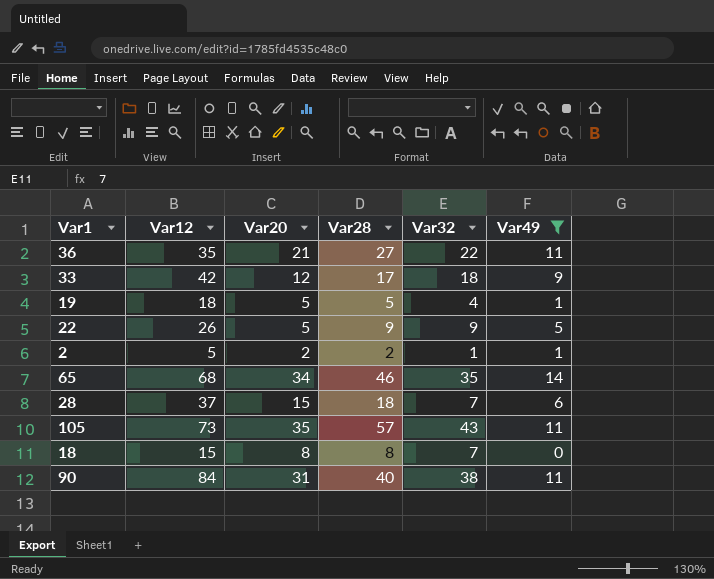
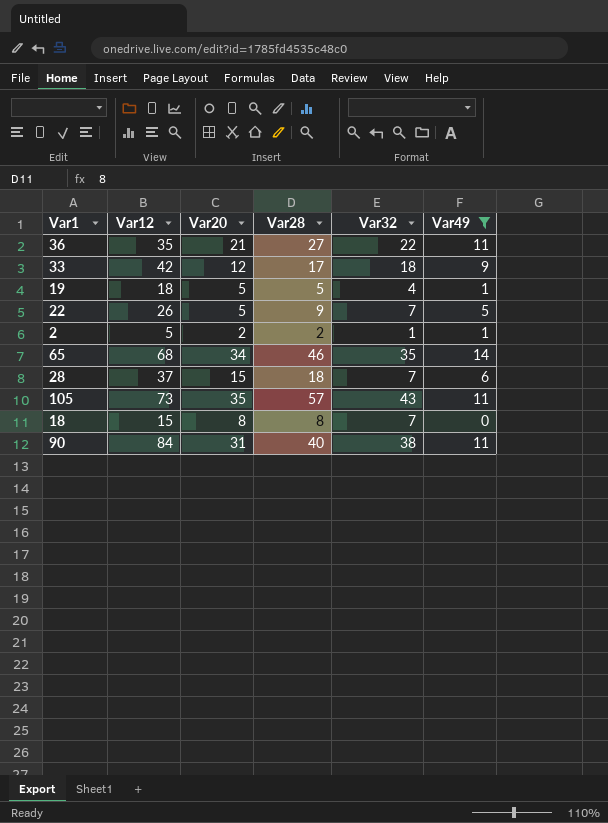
22 | Var32: 9 -> 7

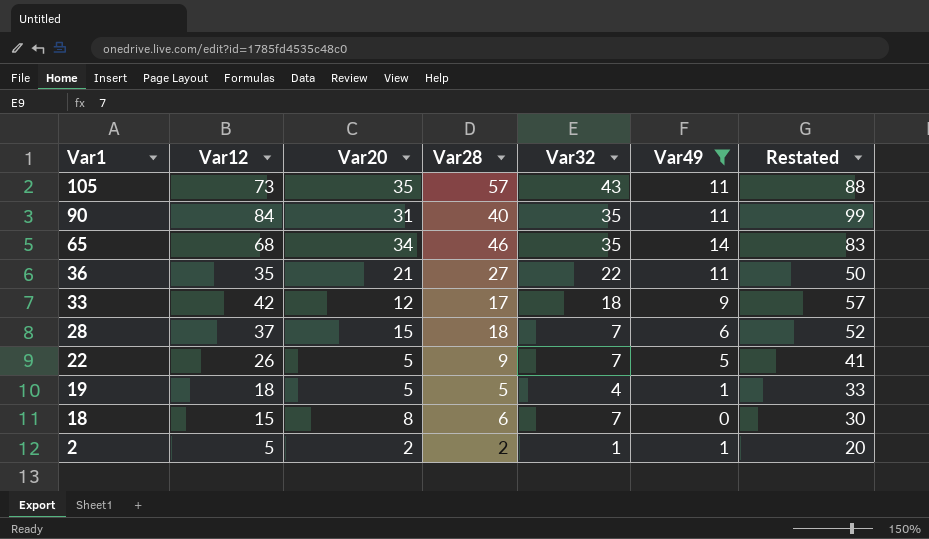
row order: none -> Var1 descending
column Restated | formula: none -> [Var12] + 15
90 | Var32: 38 -> 35
18 | Var28: 8 -> 6

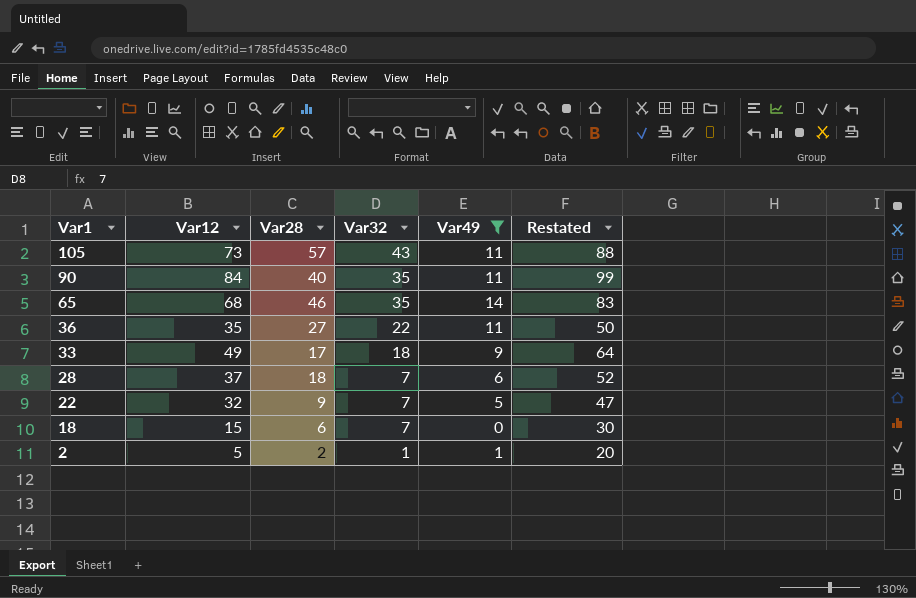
column Var20 | position: 3 -> none
row 19: 18 | 5 | 5 | 4 | 1 | 33 -> none
33 | Var12: 42 -> 49
33 | Restated: 57 -> 64
22 | Var12: 26 -> 32
22 | Restated: 41 -> 47

